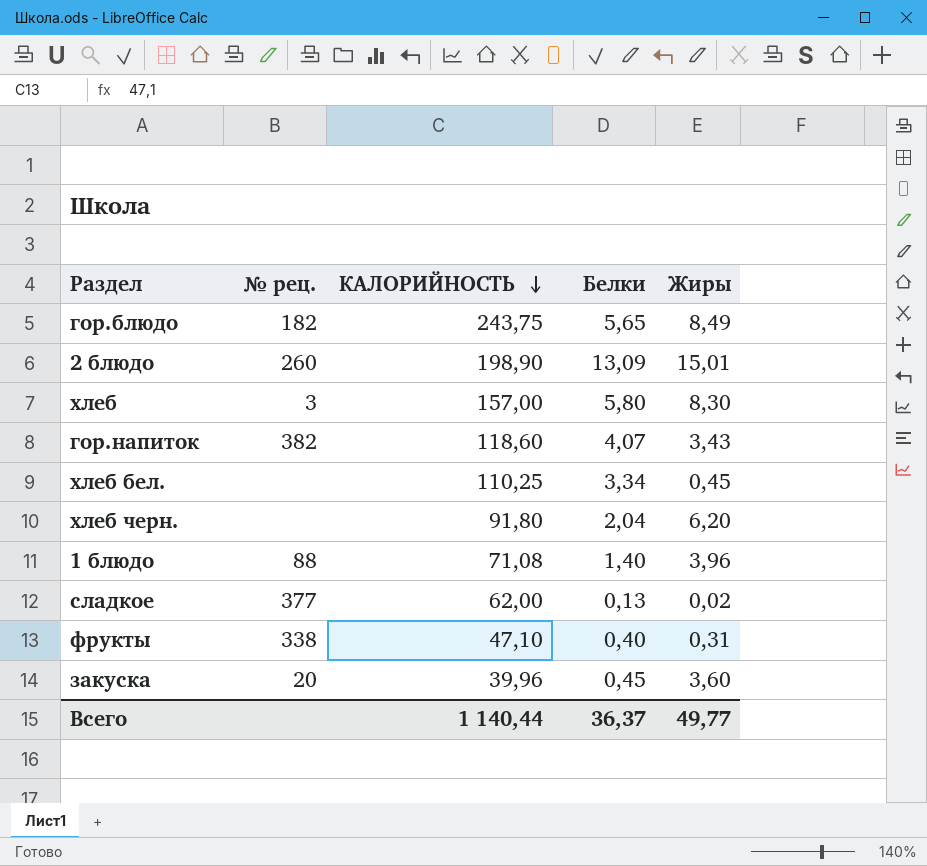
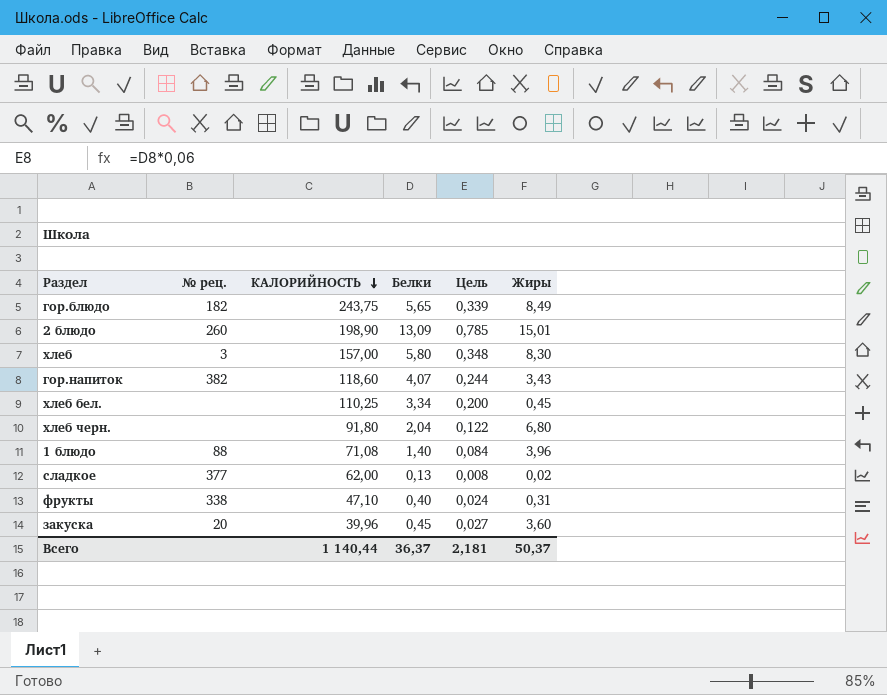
column Цель | formula: none -> [Белки] * 0,06
хлеб черн. | Жиры: 6,20 -> 6,80
Всего | Жиры: 49,77 -> 50,37

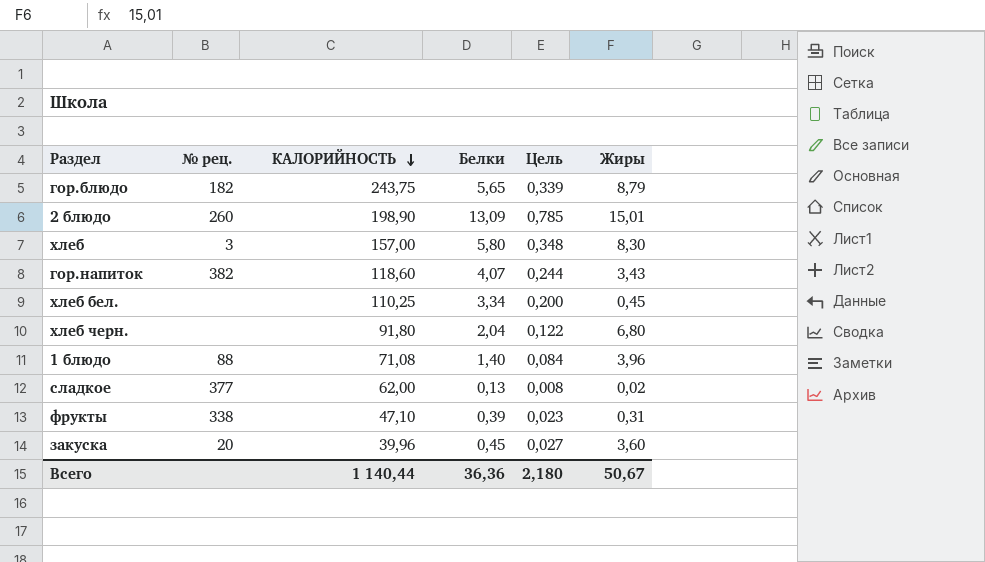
гор.блюдо | Жиры: 8,49 -> 8,79
фрукты | Белки: 0,40 -> 0,39
фрукты | Цель: 0,024 -> 0,023
Всего | Белки: 36,37 -> 36,36
Всего | Цель: 2,181 -> 2,180
Всего | Жиры: 50,37 -> 50,67

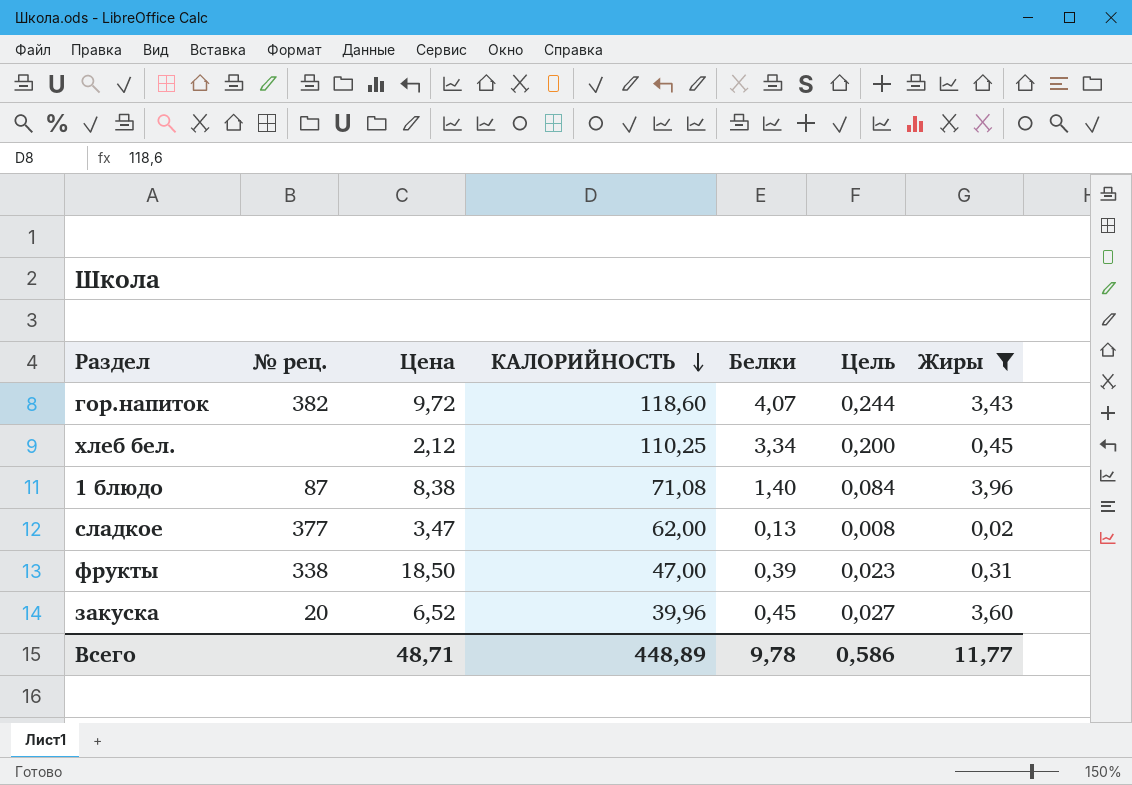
filter: none -> Жиры <= 3,96
column Цена | position: none -> 3
1 блюдо | № рец.: 88 -> 87
фрукты | КАЛОРИЙНОСТЬ: 47,10 -> 47,00
Всего | КАЛОРИЙНОСТЬ: 1 140,44 -> 448,89
Всего | Белки: 36,36 -> 9,78
Всего | Цель: 2,180 -> 0,586
Всего | Жиры: 50,67 -> 11,77

